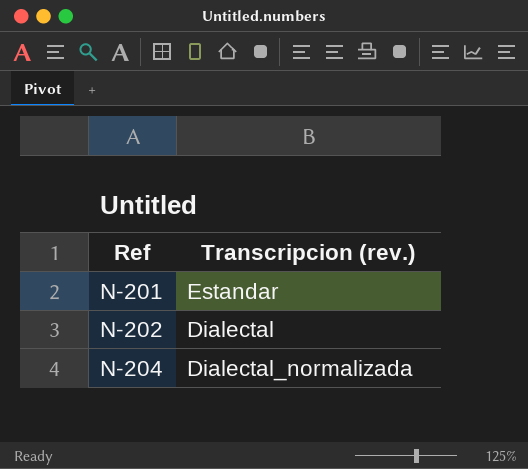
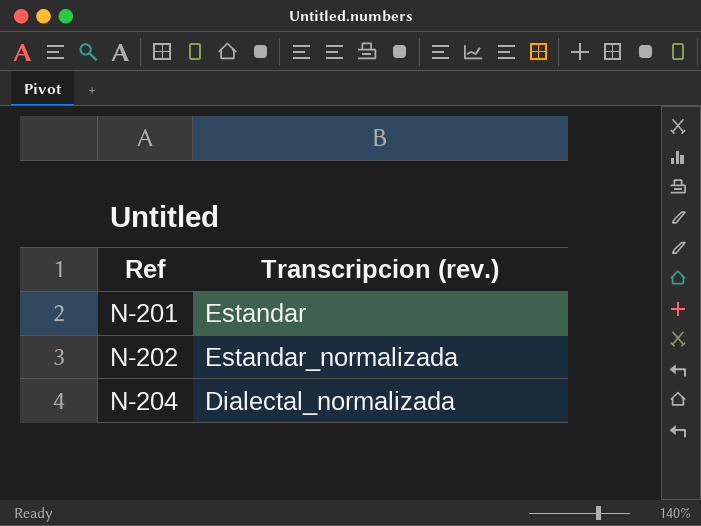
N-202 | Transcripcion (rev.): Dialectal -> Estandar_normalizada

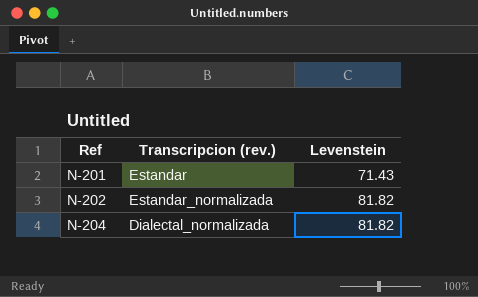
column Levenstein | position: none -> 3

